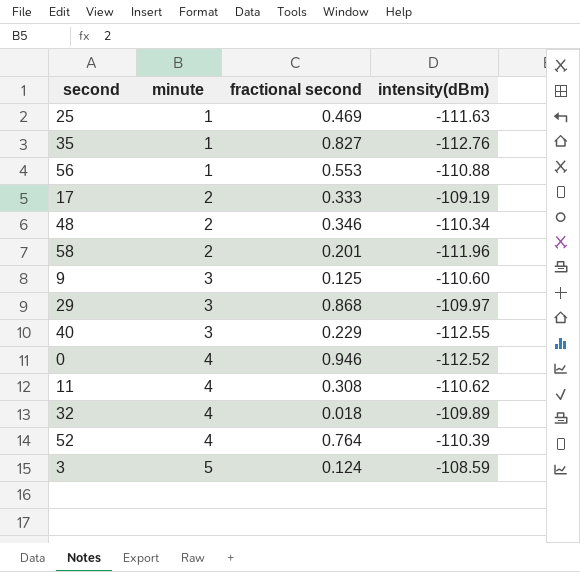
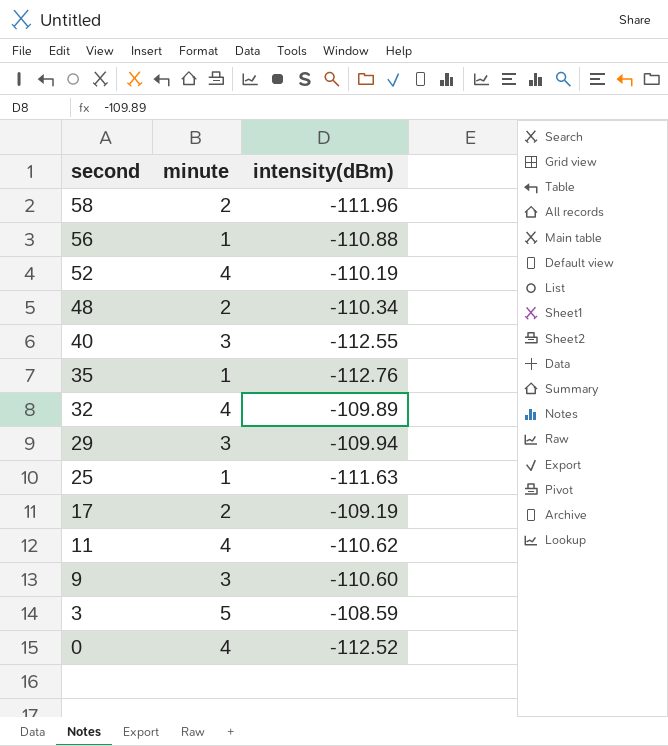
row order: minute ascending -> second descending
column fractional second | position: 3 -> none
52 | intensity(dBm): -110.39 -> -110.19
29 | intensity(dBm): -109.97 -> -109.94

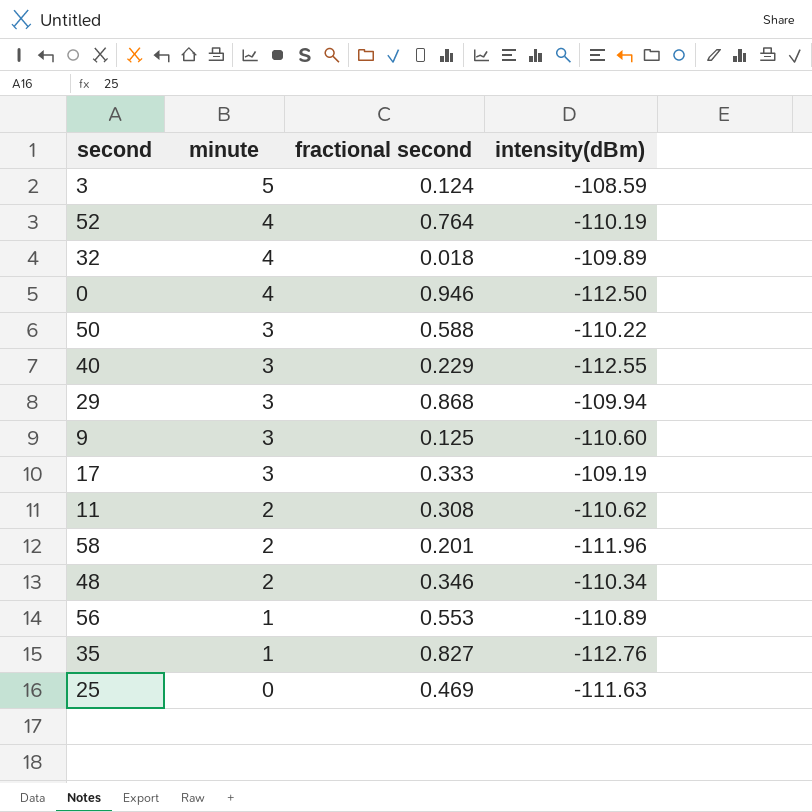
row order: second descending -> minute descending
column fractional second | position: none -> 3
0 | intensity(dBm): -112.52 -> -112.50
row 50: none -> 3 | 0.588 | -110.22
17 | minute: 2 -> 3
11 | minute: 4 -> 2
56 | intensity(dBm): -110.88 -> -110.89
25 | minute: 1 -> 0

